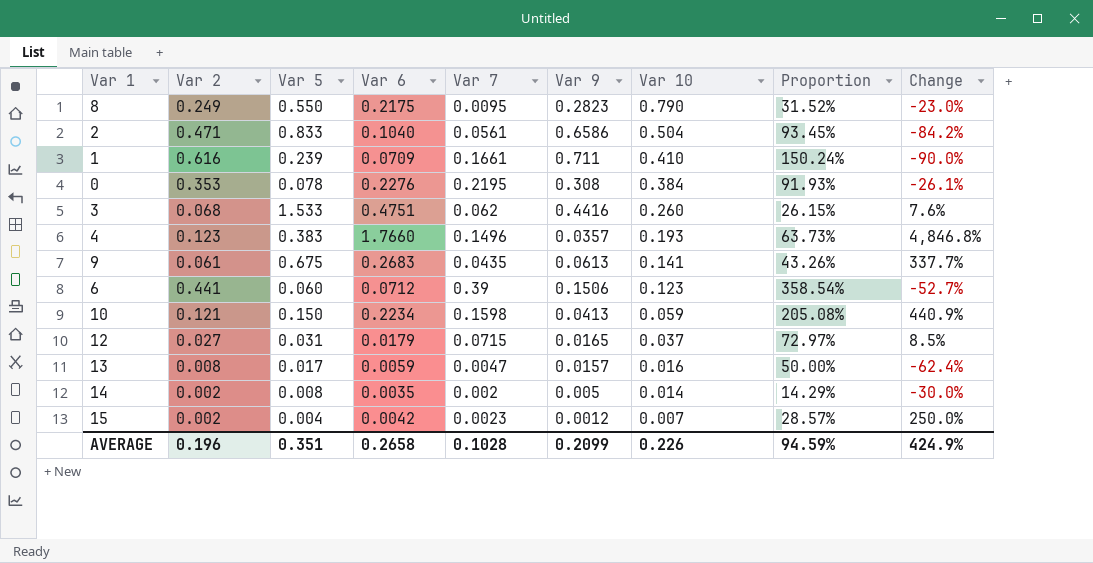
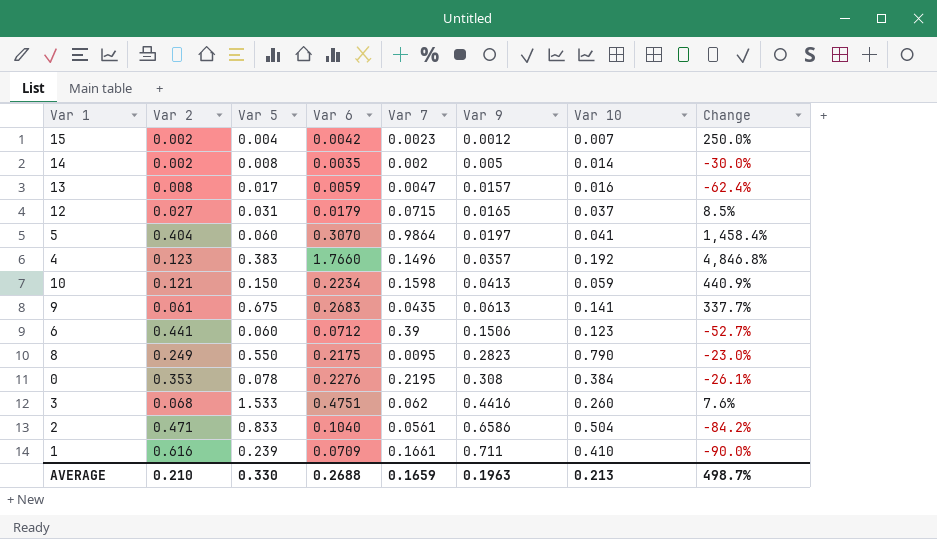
row order: Var 10 descending -> Var 9 ascending
column Proportion | formula: [Var 2] / [Var 10] -> none
row 5: none -> 0.404 | 0.060 | 0.3070 | 0.9864 | 0.0197 | 0.041 | 1,458.4%
4 | Var 10: 0.193 -> 0.192
AVERAGE | Var 2: 0.196 -> 0.210
AVERAGE | Var 5: 0.351 -> 0.330
AVERAGE | Var 6: 0.2658 -> 0.2688
AVERAGE | Var 7: 0.1028 -> 0.1659
AVERAGE | Var 9: 0.2099 -> 0.1963
AVERAGE | Var 10: 0.226 -> 0.213
AVERAGE | Change: 424.9% -> 498.7%

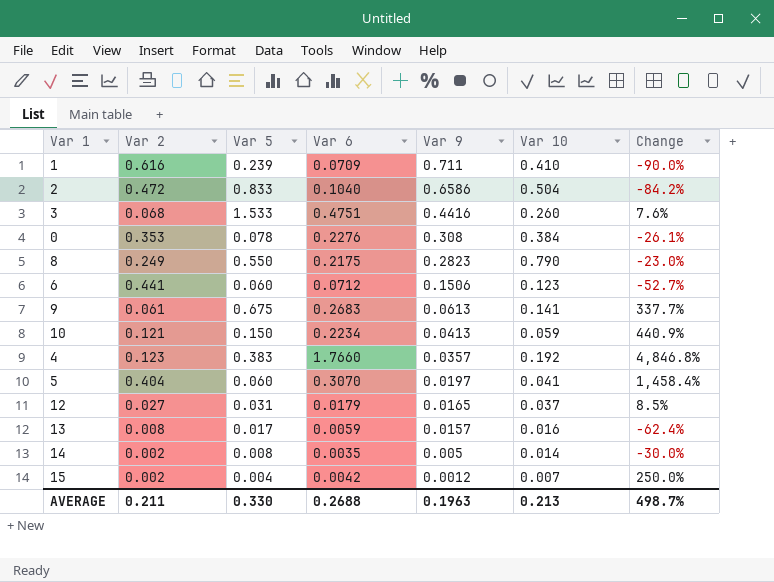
row order: Var 9 ascending -> Var 9 descending
column Var 7 | position: 5 -> none
2 | Var 2: 0.471 -> 0.472
AVERAGE | Var 2: 0.210 -> 0.211

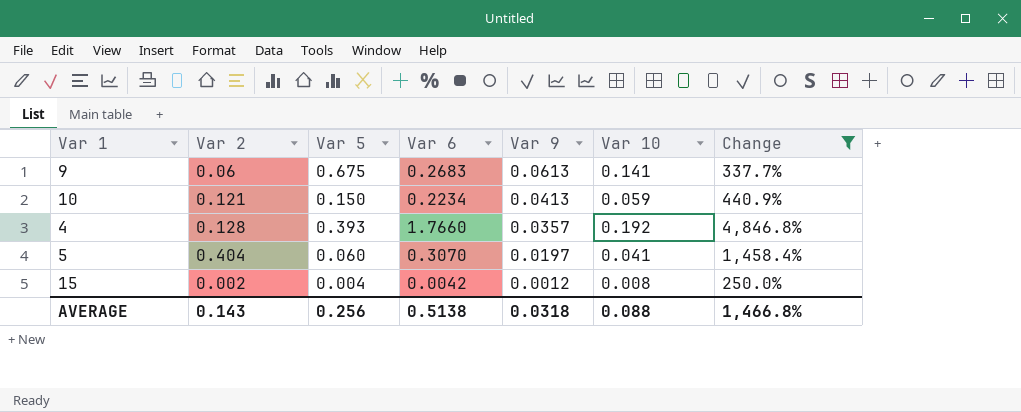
filter: none -> Change >= 250.0%
9 | Var 2: 0.061 -> 0.06
4 | Var 2: 0.123 -> 0.128
4 | Var 5: 0.383 -> 0.393
15 | Var 10: 0.007 -> 0.008
AVERAGE | Var 2: 0.211 -> 0.143
AVERAGE | Var 5: 0.330 -> 0.256
AVERAGE | Var 6: 0.2688 -> 0.5138
AVERAGE | Var 9: 0.1963 -> 0.0318
AVERAGE | Var 10: 0.213 -> 0.088
AVERAGE | Change: 498.7% -> 1,466.8%

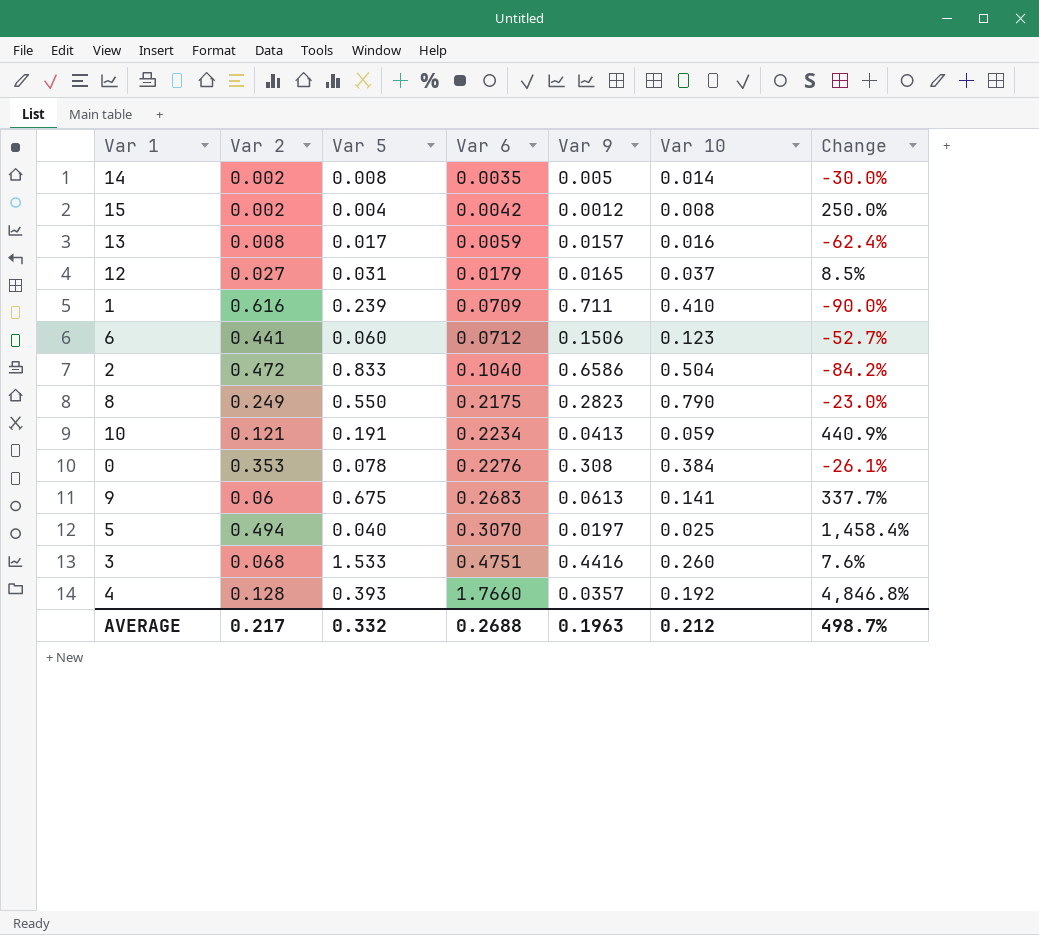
filter: Change >= 250.0% -> none
row order: Var 9 descending -> Var 6 ascending
10 | Var 5: 0.150 -> 0.191
5 | Var 2: 0.404 -> 0.494
5 | Var 5: 0.060 -> 0.040
5 | Var 10: 0.041 -> 0.025
AVERAGE | Var 2: 0.143 -> 0.217
AVERAGE | Var 5: 0.256 -> 0.332
AVERAGE | Var 6: 0.5138 -> 0.2688
AVERAGE | Var 9: 0.0318 -> 0.1963
AVERAGE | Var 10: 0.088 -> 0.212
AVERAGE | Change: 1,466.8% -> 498.7%

